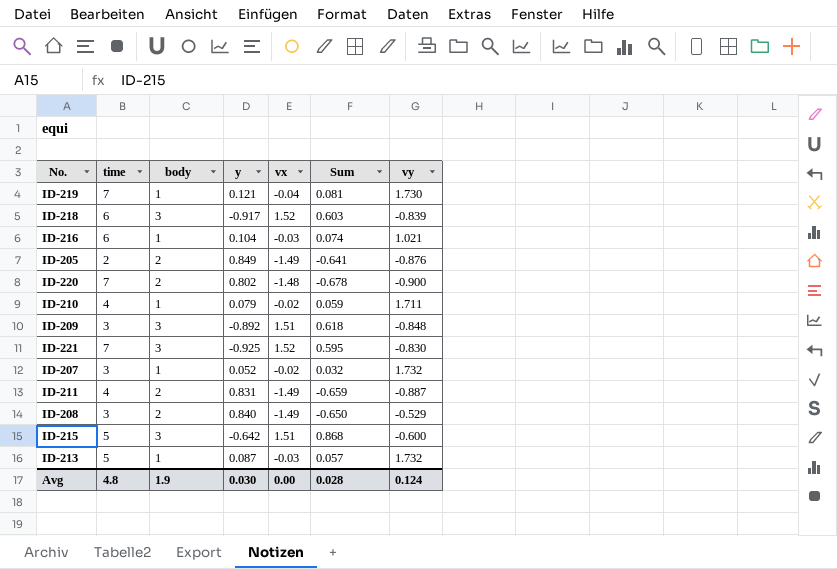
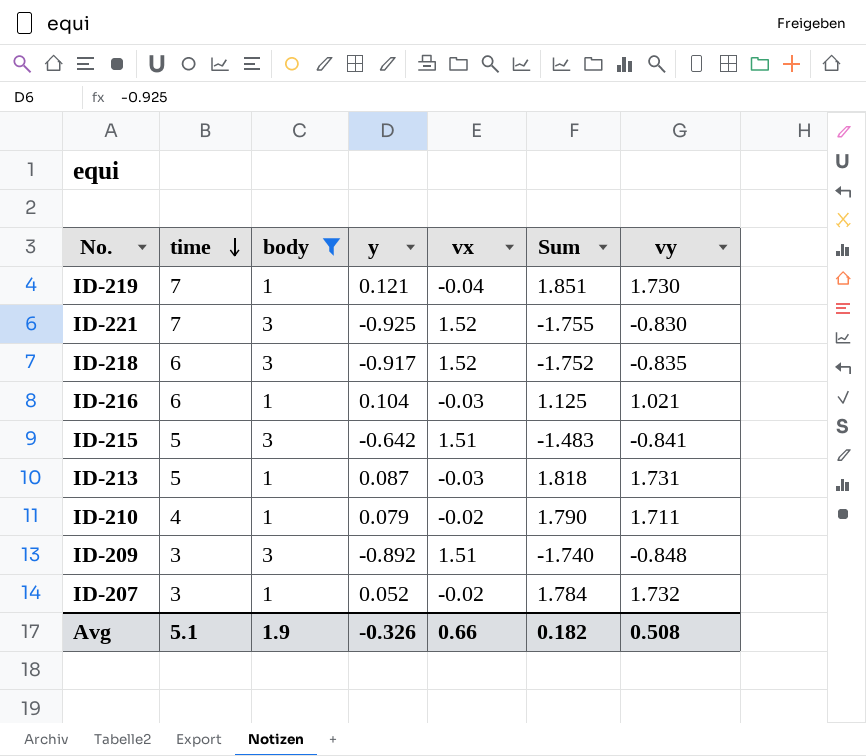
filter: none -> body != 2
row order: none -> time descending
column Sum | formula: [y] + [vx] -> [y] + [vy]
ID-218 | vy: -0.839 -> -0.835
ID-215 | vy: -0.600 -> -0.841
ID-213 | vy: 1.732 -> 1.731
Avg | time: 4.8 -> 5.1
Avg | y: 0.030 -> -0.326
Avg | vx: 0.00 -> 0.66
Avg | Sum: 0.028 -> 0.182
Avg | vy: 0.124 -> 0.508

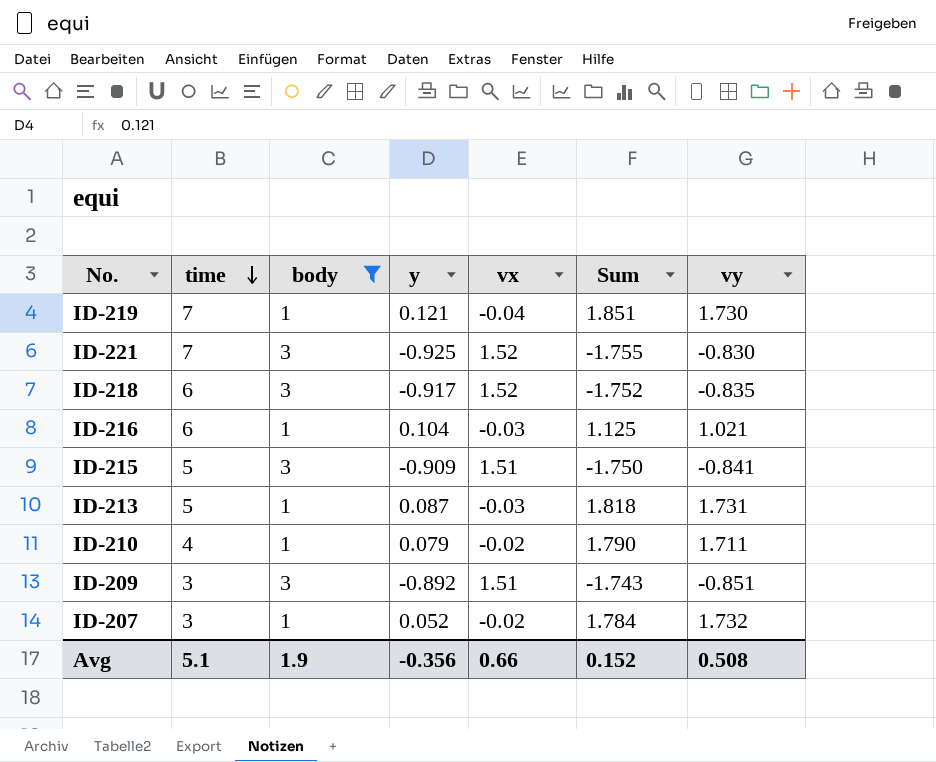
ID-215 | y: -0.642 -> -0.909
ID-215 | Sum: -1.483 -> -1.750
ID-209 | Sum: -1.740 -> -1.743
ID-209 | vy: -0.848 -> -0.851
Avg | y: -0.326 -> -0.356
Avg | Sum: 0.182 -> 0.152

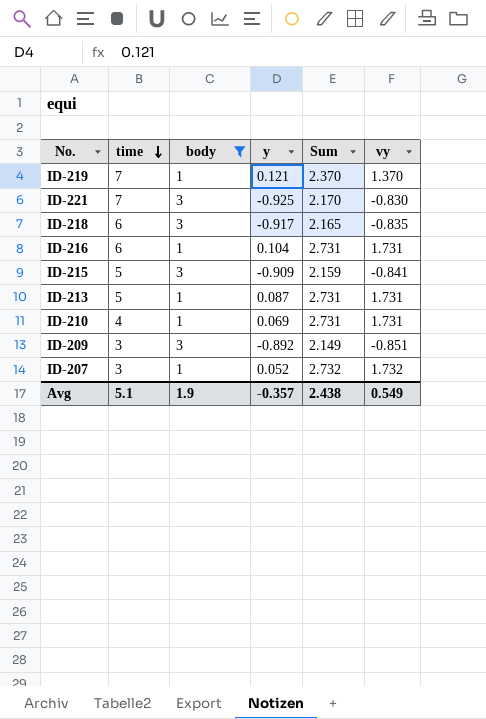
column vx | position: 5 -> none
column Sum | formula: [y] + [vy] -> [body] + [vy]
ID-219 | vy: 1.730 -> 1.370
ID-216 | vy: 1.021 -> 1.731
ID-210 | y: 0.079 -> 0.069
ID-210 | vy: 1.711 -> 1.731
Avg | y: -0.356 -> -0.357
Avg | Sum: 0.152 -> 2.438
Avg | vy: 0.508 -> 0.549

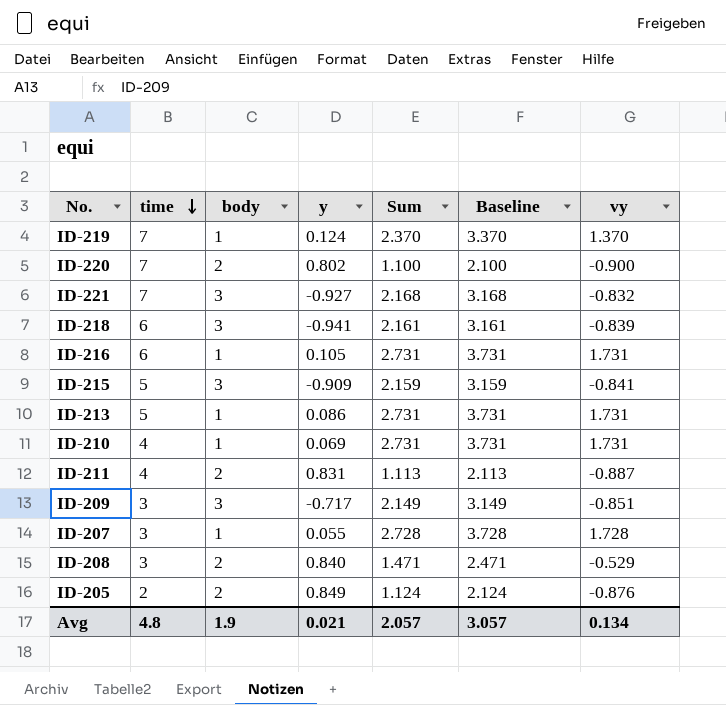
filter: body != 2 -> none
column Baseline | formula: none -> [Sum] + 1
ID-219 | y: 0.121 -> 0.124
ID-221 | y: -0.925 -> -0.927
ID-221 | Sum: 2.170 -> 2.168
ID-221 | vy: -0.830 -> -0.832
ID-218 | y: -0.917 -> -0.941
ID-218 | Sum: 2.165 -> 2.161
ID-218 | vy: -0.835 -> -0.839
ID-216 | y: 0.104 -> 0.105
ID-213 | y: 0.087 -> 0.086
ID-209 | y: -0.892 -> -0.717
ID-207 | y: 0.052 -> 0.055
ID-207 | Sum: 2.732 -> 2.728
ID-207 | vy: 1.732 -> 1.728
Avg | time: 5.1 -> 4.8
Avg | y: -0.357 -> 0.021
Avg | Sum: 2.438 -> 2.057
Avg | vy: 0.549 -> 0.134

